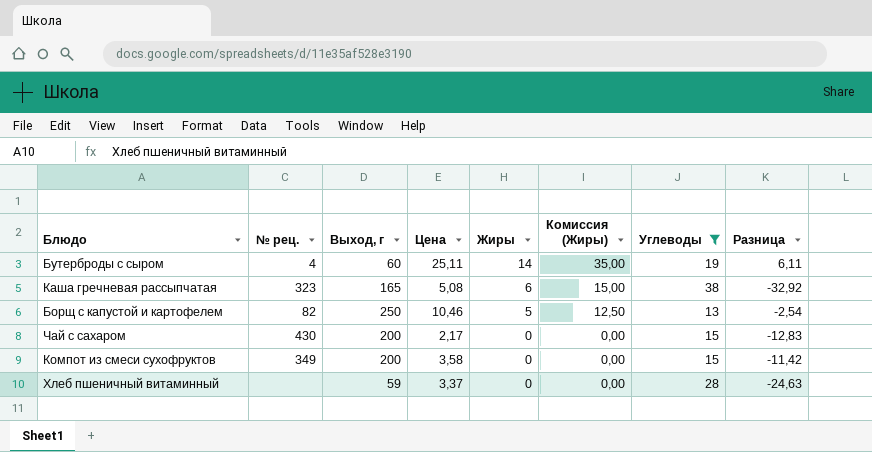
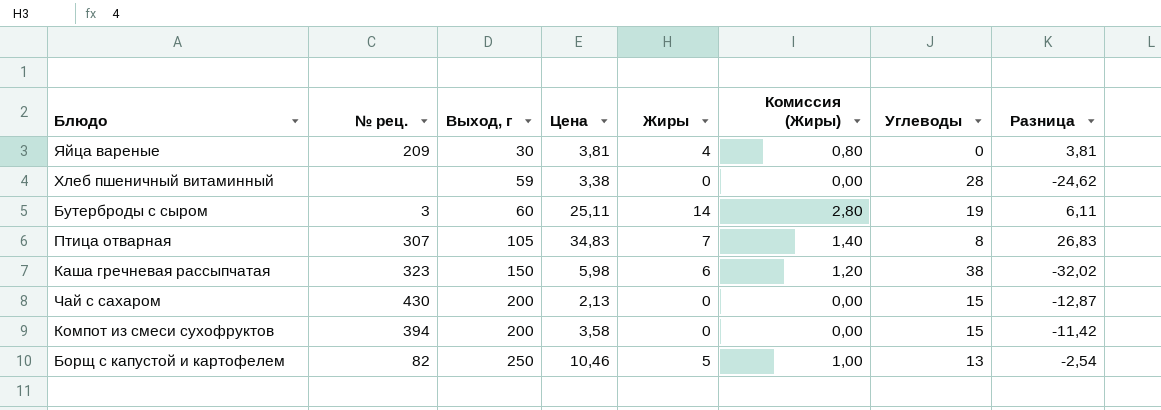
filter: Углеводы >= 13 -> none
row order: Жиры descending -> Выход, г ascending
column Комиссия (Жиры) | formula: [Жиры] * 2,5 -> [Жиры] * 0,2
Хлеб пшеничный витаминный | Цена: 3,37 -> 3,38
Хлеб пшеничный витаминный | Разница: -24,63 -> -24,62
Бутерброды с сыром | № рец.: 4 -> 3
Каша гречневая рассыпчатая | Выход, г: 165 -> 150
Каша гречневая рассыпчатая | Цена: 5,08 -> 5,98
Каша гречневая рассыпчатая | Разница: -32,92 -> -32,02
Чай с сахаром | Цена: 2,17 -> 2,13
Чай с сахаром | Разница: -12,83 -> -12,87
Компот из смеси сухофруктов | № рец.: 349 -> 394

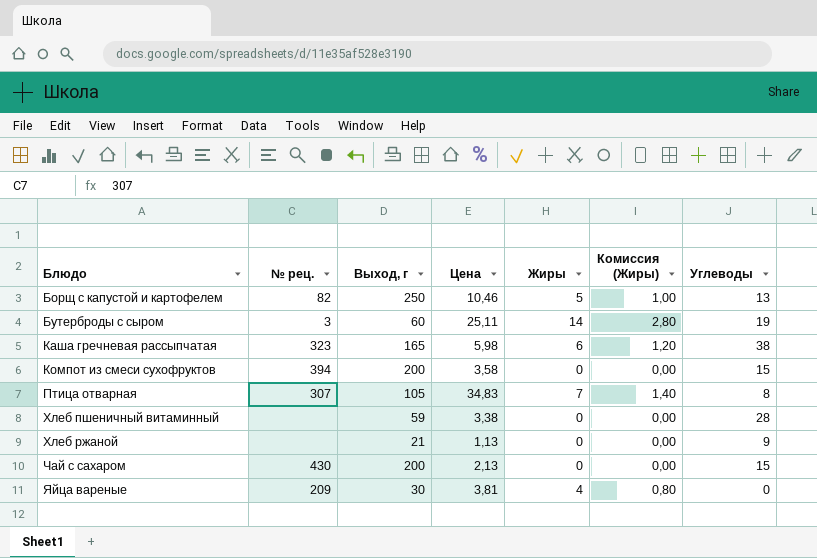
row order: Выход, г ascending -> Блюдо ascending
column Разница | formula: [Цена] - [Углеводы] -> none
Каша гречневая рассыпчатая | Выход, г: 150 -> 165
row Хлеб ржаной: none -> none | 21 | 1,13 | 0 | 0,00 | 9

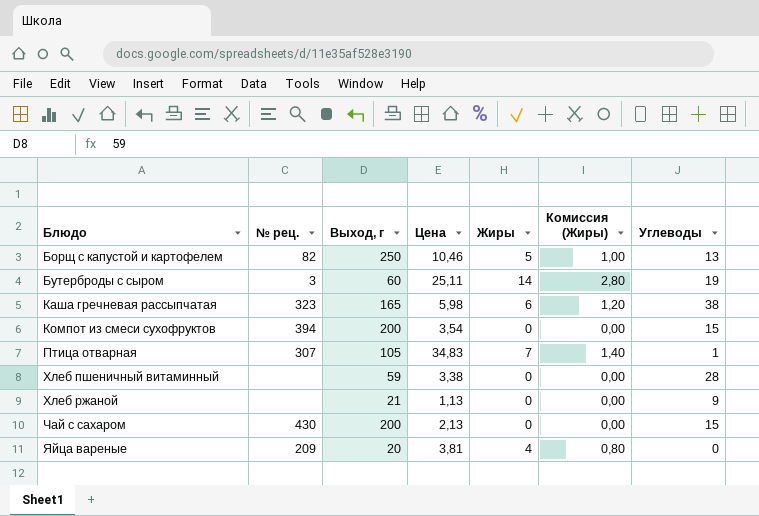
Компот из смеси сухофруктов | Цена: 3,58 -> 3,54
Птица отварная | Углеводы: 8 -> 1
Яйца вареные | Выход, г: 30 -> 20

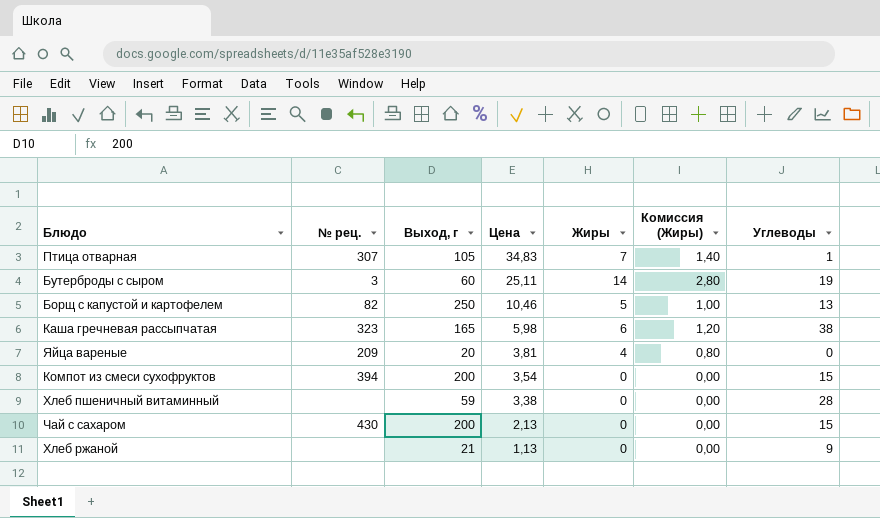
row order: Блюдо ascending -> Цена descending

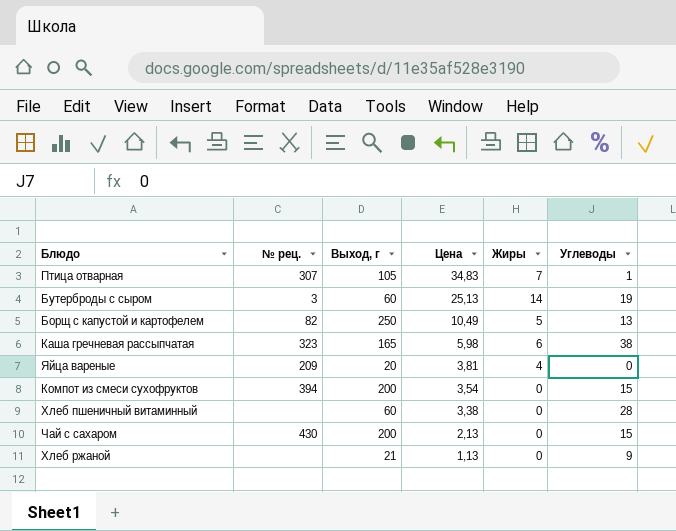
column Комиссия (Жиры) | formula: [Жиры] * 0,2 -> none
Бутерброды с сыром | Цена: 25,11 -> 25,13
Борщ с капустой и картофелем | Цена: 10,46 -> 10,49
Хлеб пшеничный витаминный | Выход, г: 59 -> 60

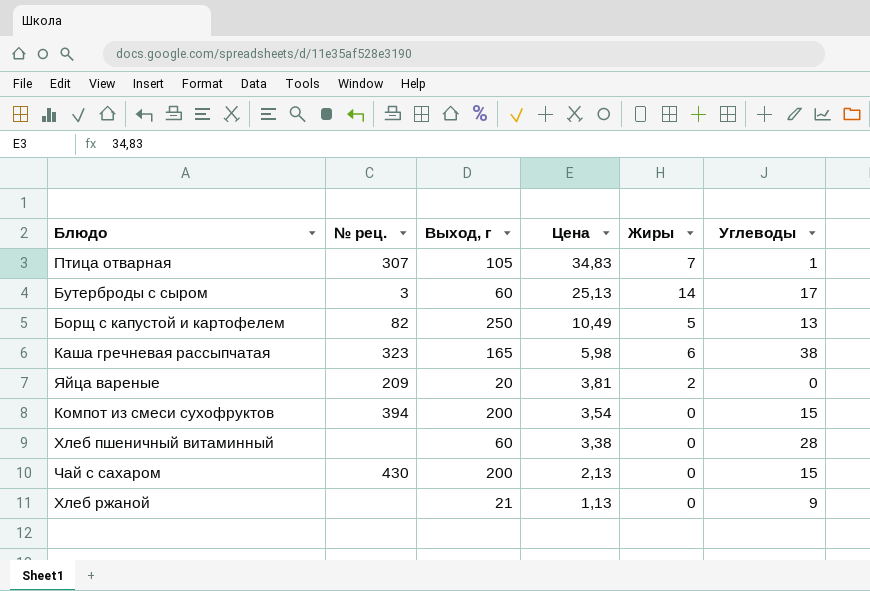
Бутерброды с сыром | Углеводы: 19 -> 17
Яйца вареные | Жиры: 4 -> 2

